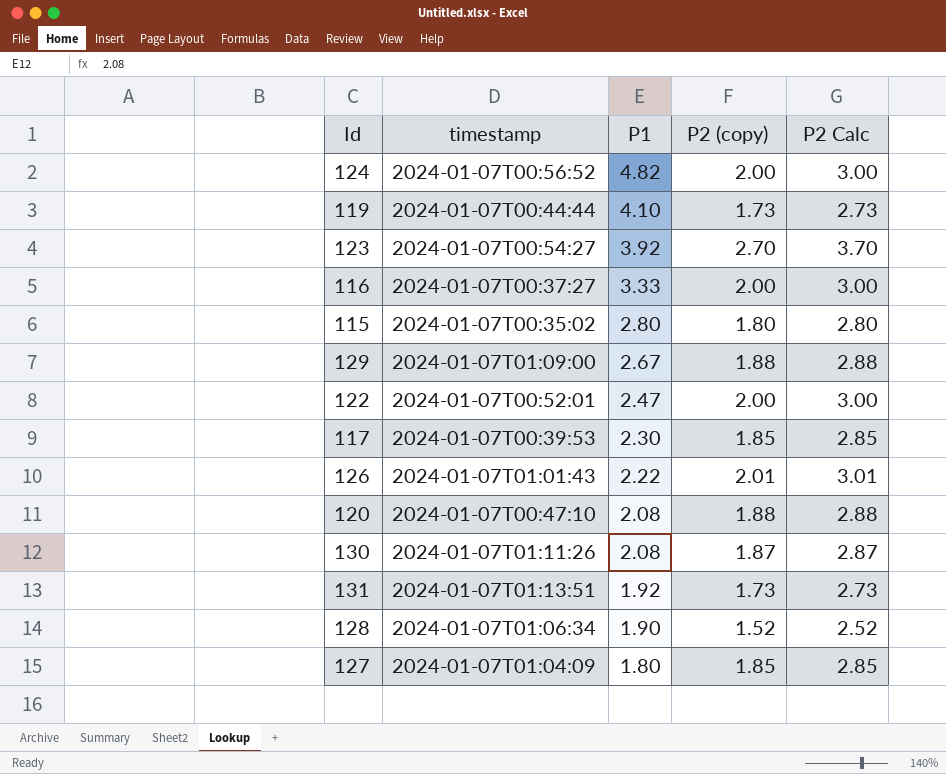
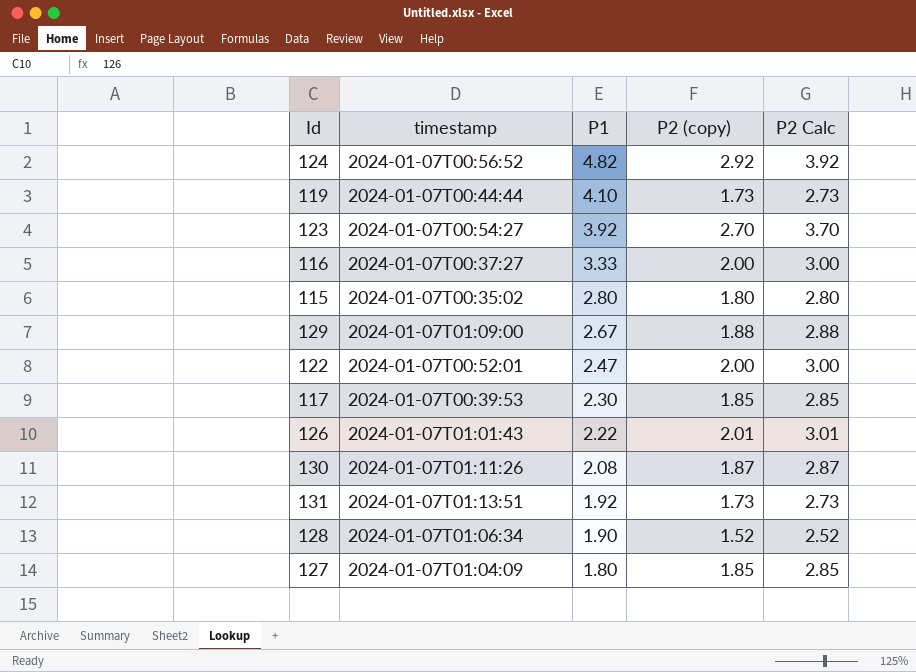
row 120: 2024-01-07T00:47:10 | 2.08 | 1.88 | 2.88 -> none
124 | P2 (copy): 2.00 -> 2.92
124 | P2 Calc: 3.00 -> 3.92

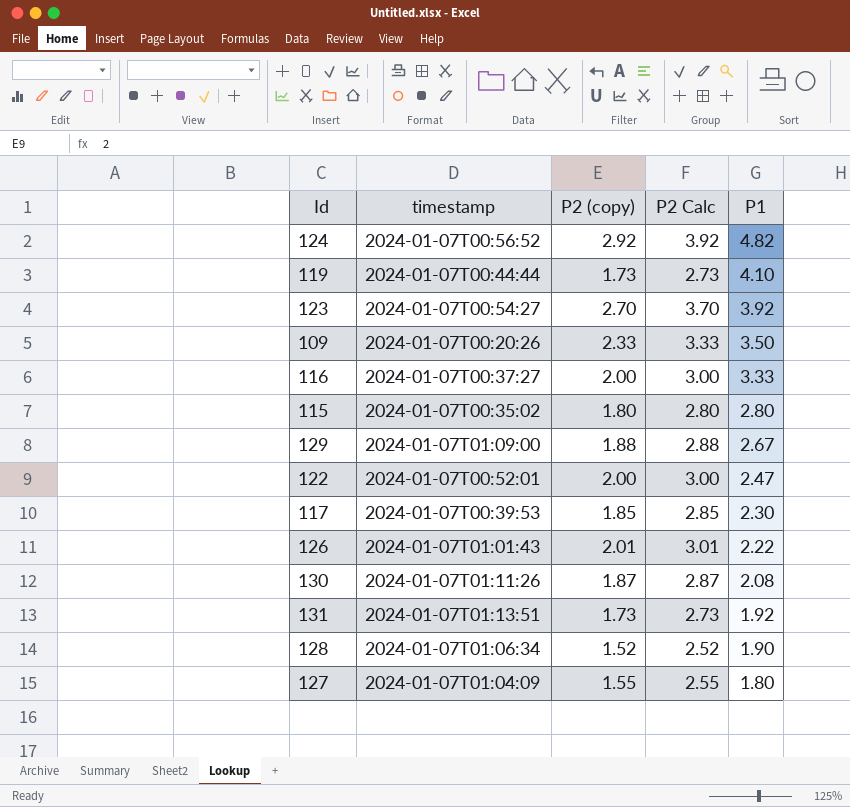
column P1 | position: 3 -> 5
row 109: none -> 2024-01-07T00:20:26 | 2.33 | 3.33 | 3.50
127 | P2 (copy): 1.85 -> 1.55
127 | P2 Calc: 2.85 -> 2.55

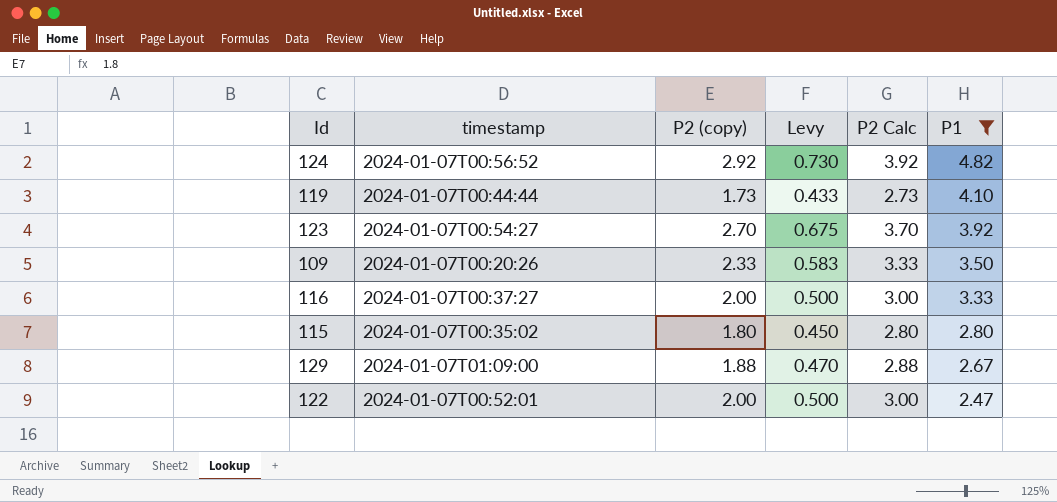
filter: none -> P1 >= 2.47
column Levy | formula: none -> [P2 (copy)] * 0.25

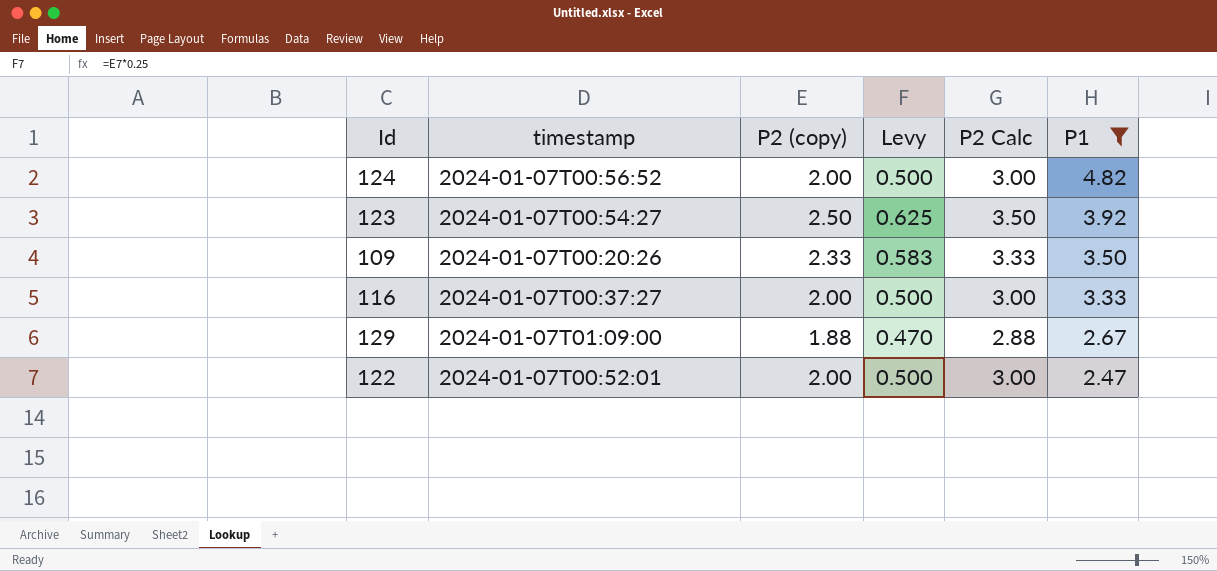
row 119: 2024-01-07T00:44:44 | 1.73 | 0.433 | 2.73 | 4.10 -> none
row 115: 2024-01-07T00:35:02 | 1.80 | 0.450 | 2.80 | 2.80 -> none
124 | P2 (copy): 2.92 -> 2.00
124 | Levy: 0.730 -> 0.500
124 | P2 Calc: 3.92 -> 3.00
123 | P2 (copy): 2.70 -> 2.50
123 | Levy: 0.675 -> 0.625
123 | P2 Calc: 3.70 -> 3.50

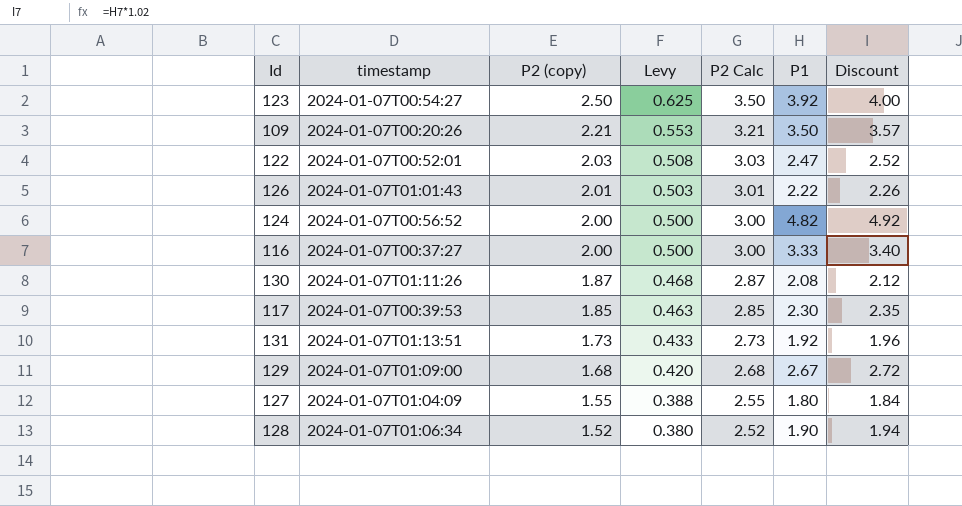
filter: P1 >= 2.47 -> none
row order: P1 descending -> P2 (copy) descending
column Discount | formula: none -> [P1] * 1.02
109 | P2 (copy): 2.33 -> 2.21
109 | Levy: 0.583 -> 0.553
109 | P2 Calc: 3.33 -> 3.21
122 | P2 (copy): 2.00 -> 2.03
122 | Levy: 0.500 -> 0.508
122 | P2 Calc: 3.00 -> 3.03
129 | P2 (copy): 1.88 -> 1.68
129 | Levy: 0.470 -> 0.420
129 | P2 Calc: 2.88 -> 2.68

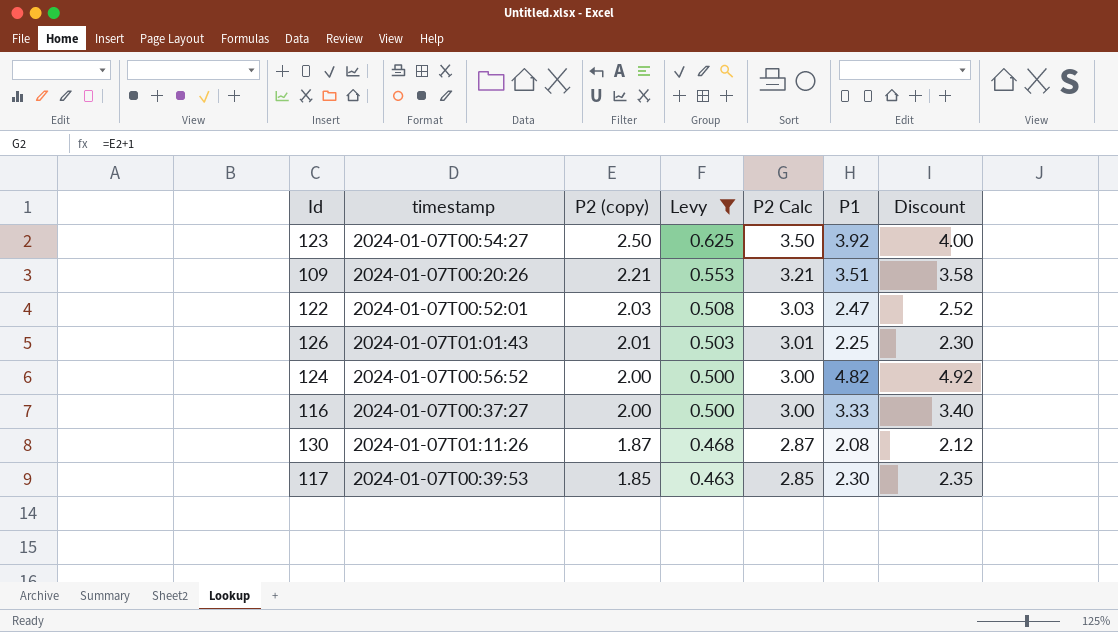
filter: none -> Levy >= 0.463
109 | P1: 3.50 -> 3.51
109 | Discount: 3.57 -> 3.58
126 | P1: 2.22 -> 2.25
126 | Discount: 2.26 -> 2.30

